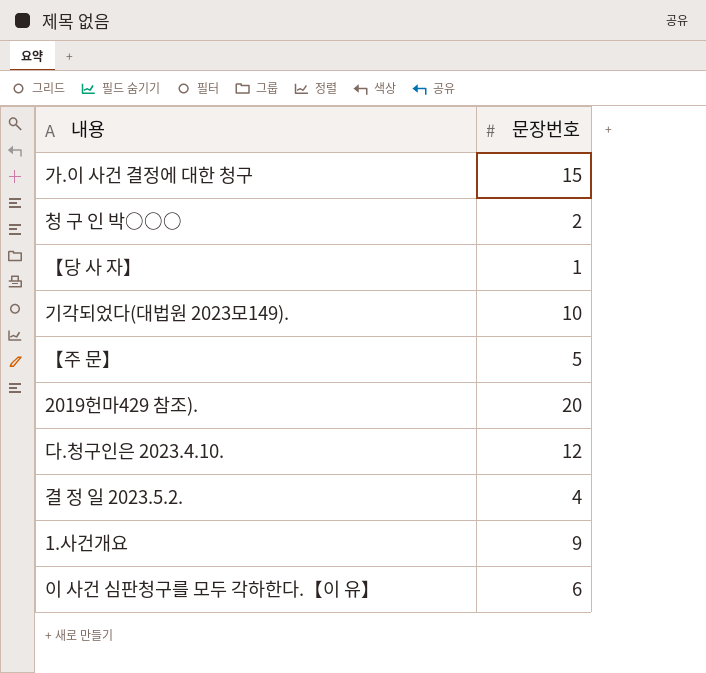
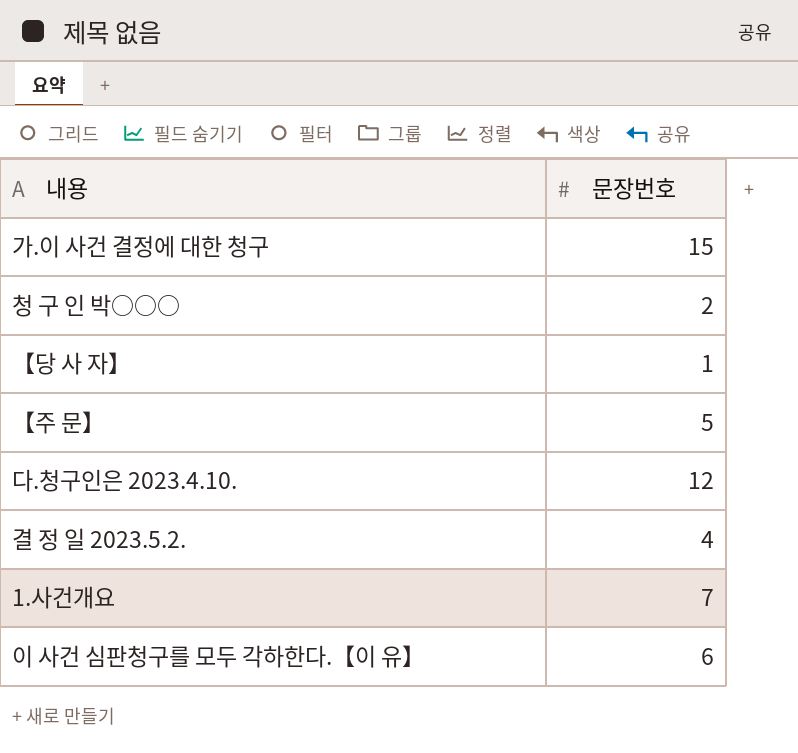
row 기각되었다(대법원 2023모149).: 10 -> none
row 2019헌마429 참조).: 20 -> none
1.사건개요 | 문장번호: 9 -> 7

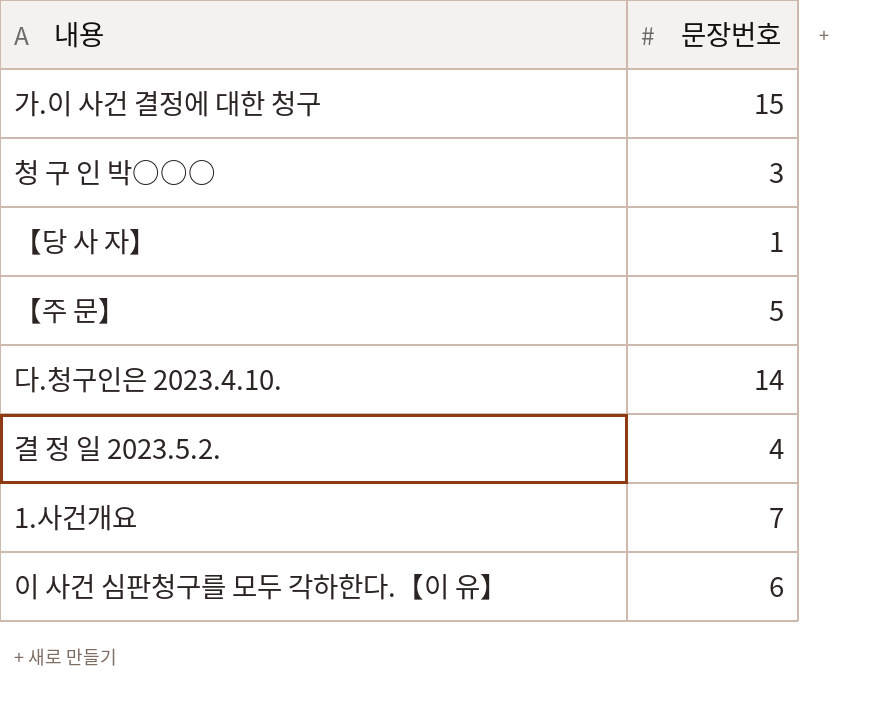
청 구 인 박○○○ | 문장번호: 2 -> 3
다.청구인은 2023.4.10. | 문장번호: 12 -> 14

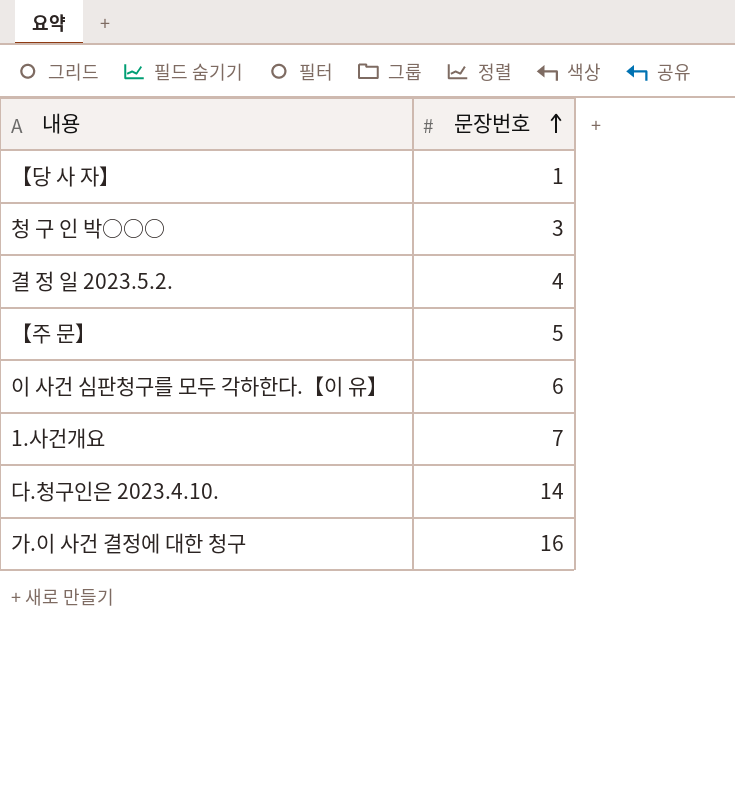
row order: none -> 문장번호 ascending
가.이 사건 결정에 대한 청구 | 문장번호: 15 -> 16

